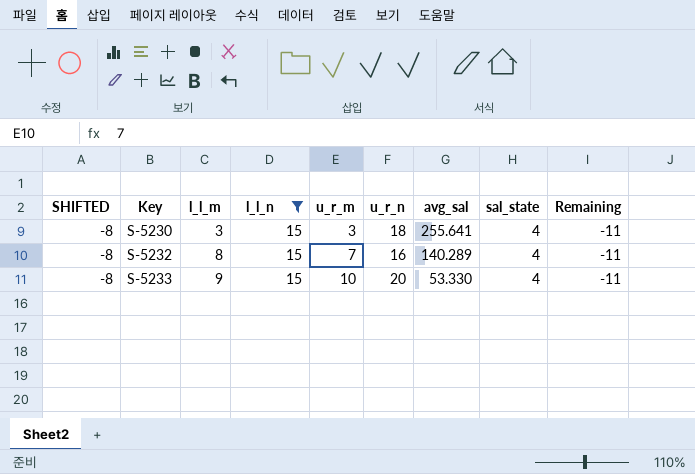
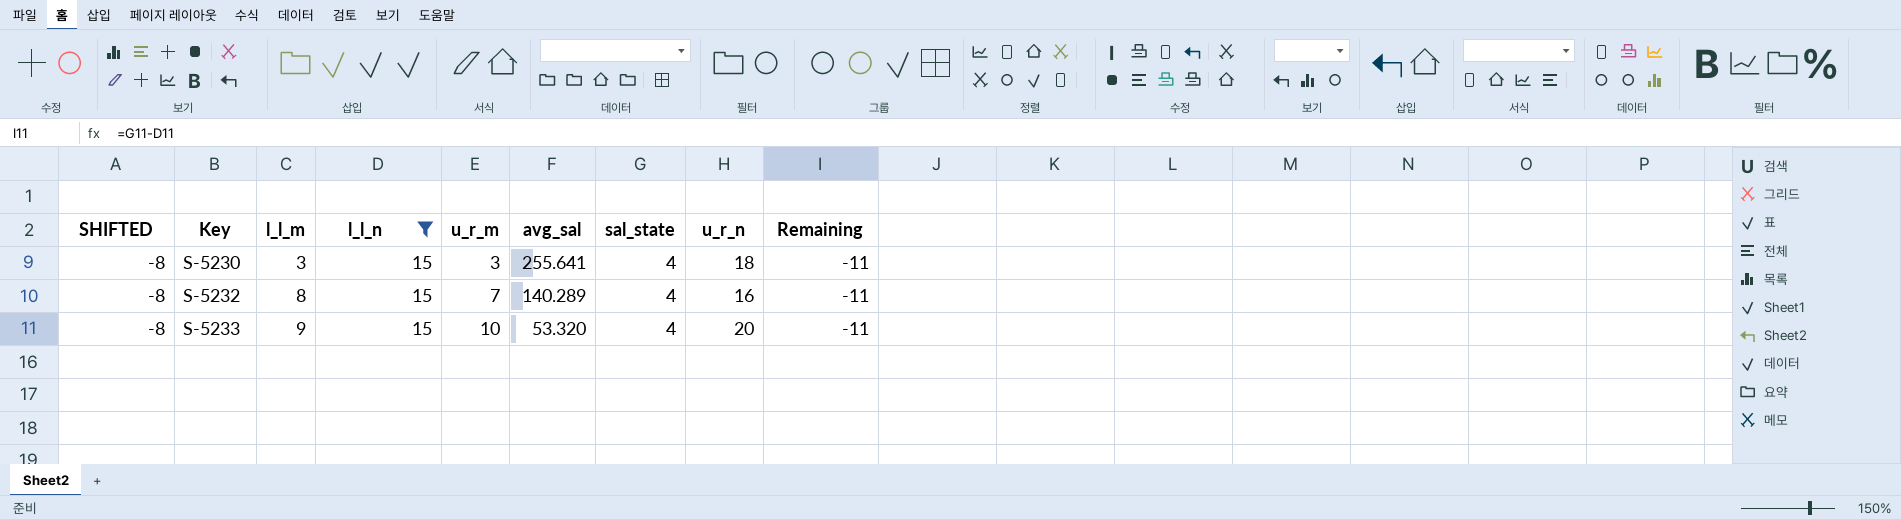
column u_r_n | position: 6 -> 8
S-5233 | avg_sal: 53.330 -> 53.320

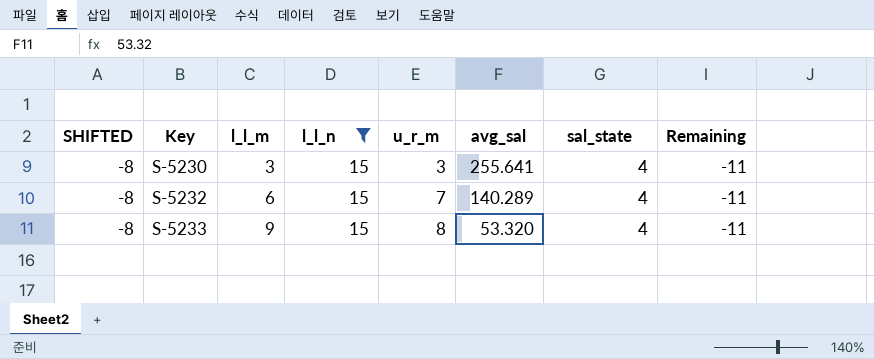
column u_r_n | position: 8 -> none
S-5232 | l_l_m: 8 -> 6
S-5233 | u_r_m: 10 -> 8

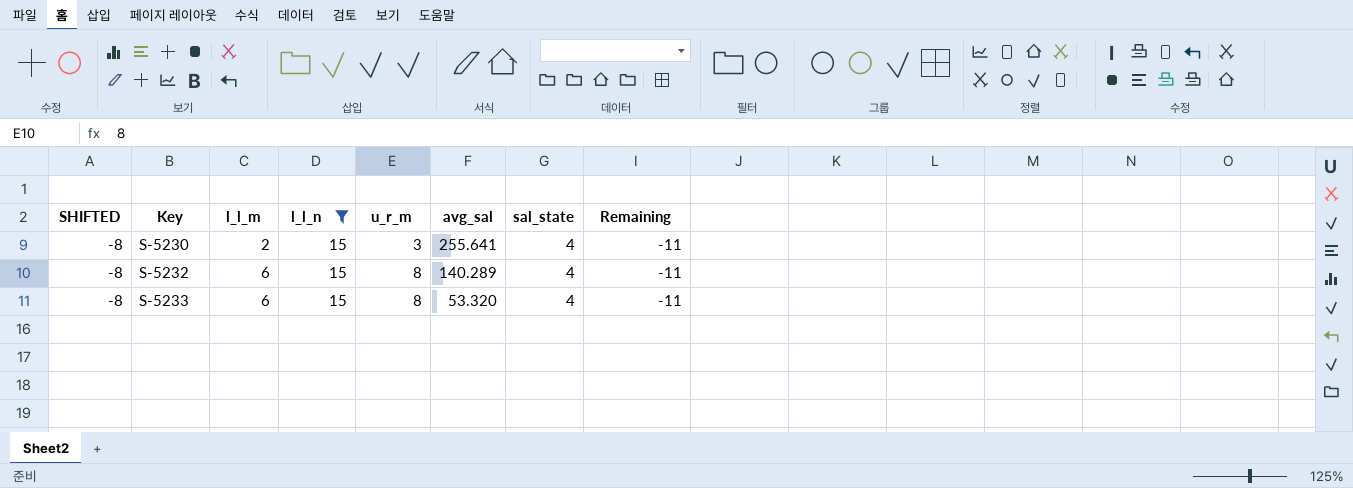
S-5230 | l_l_m: 3 -> 2
S-5232 | u_r_m: 7 -> 8
S-5233 | l_l_m: 9 -> 6

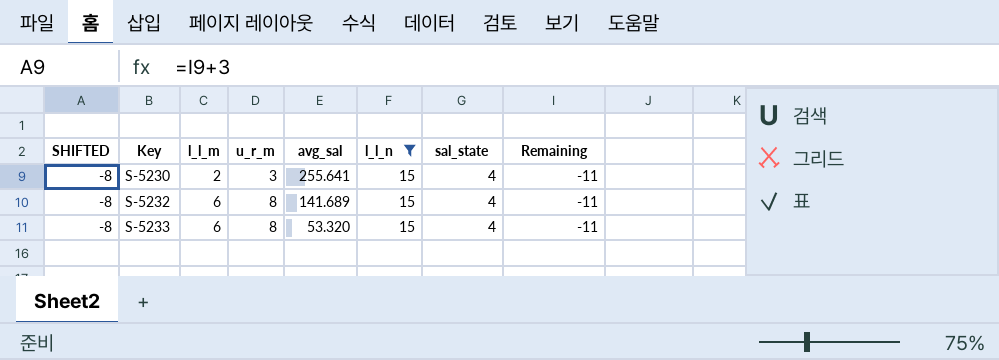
column l_l_n | position: 4 -> 6
S-5232 | avg_sal: 140.289 -> 141.689

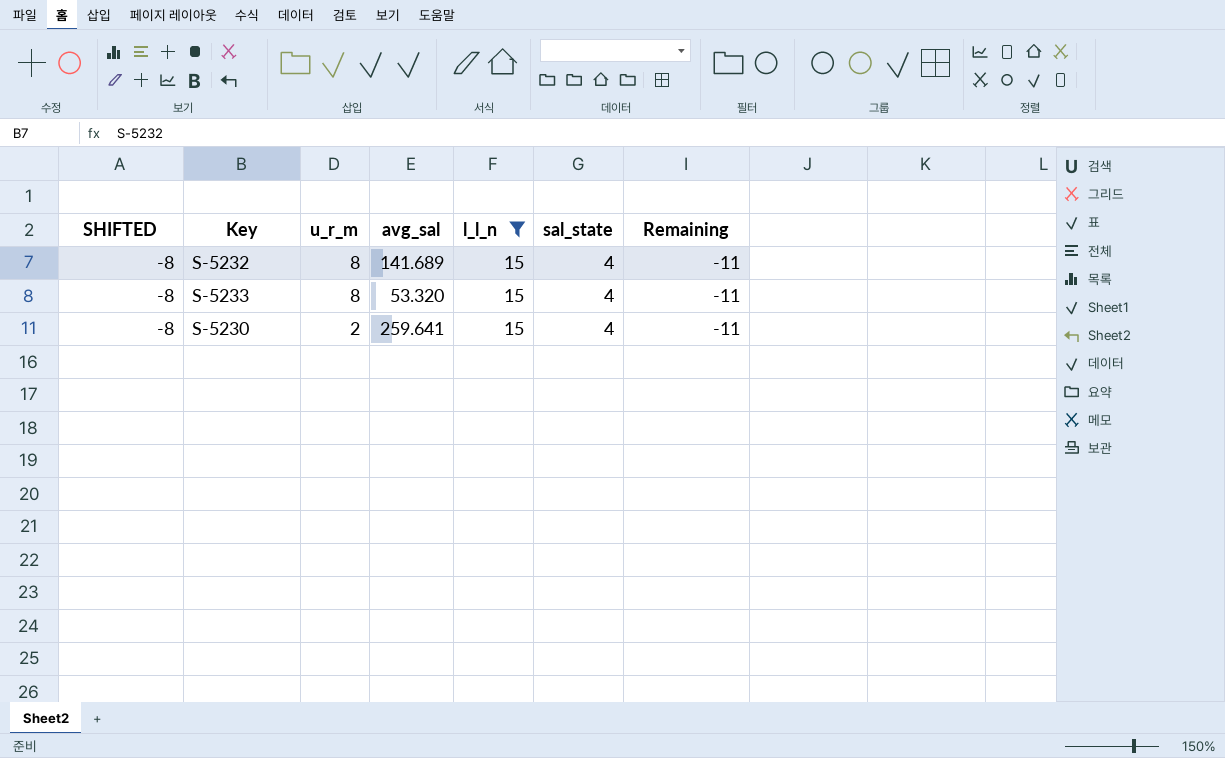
row order: Key ascending -> u_r_m descending
column l_l_m | position: 3 -> none
S-5230 | u_r_m: 3 -> 2
S-5230 | avg_sal: 255.641 -> 259.641

